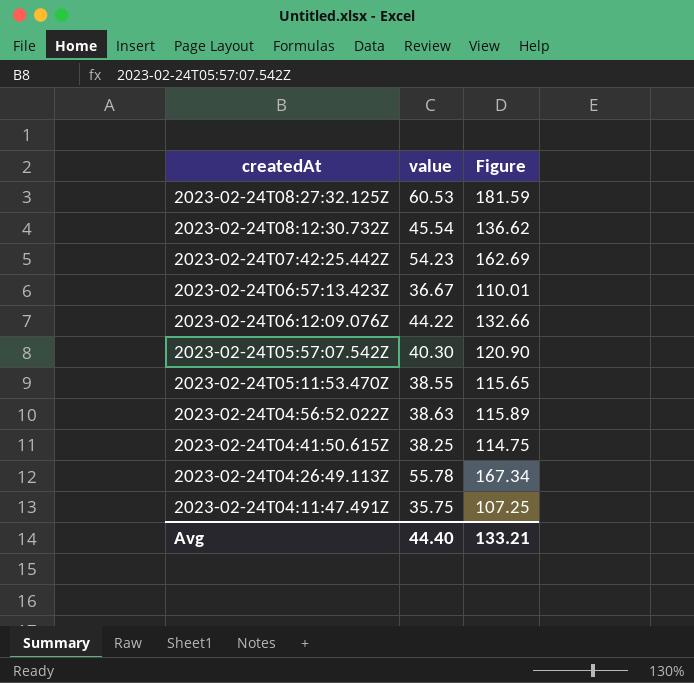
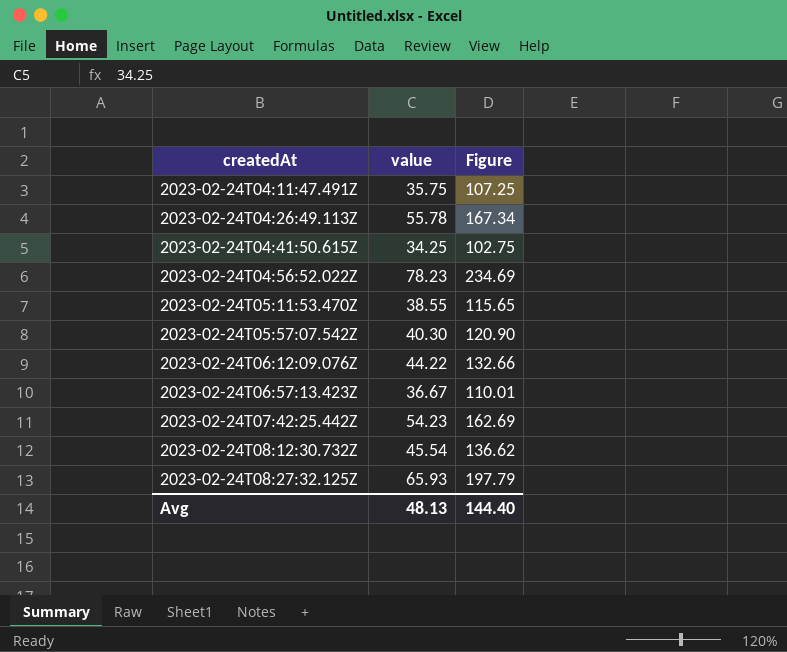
row order: createdAt descending -> createdAt ascending
2023-02-24T04:41:50.615Z | value: 38.25 -> 34.25
2023-02-24T04:41:50.615Z | Figure: 114.75 -> 102.75
2023-02-24T04:56:52.022Z | value: 38.63 -> 78.23
2023-02-24T04:56:52.022Z | Figure: 115.89 -> 234.69
2023-02-24T08:27:32.125Z | value: 60.53 -> 65.93
2023-02-24T08:27:32.125Z | Figure: 181.59 -> 197.79
Avg | value: 44.40 -> 48.13
Avg | Figure: 133.21 -> 144.40

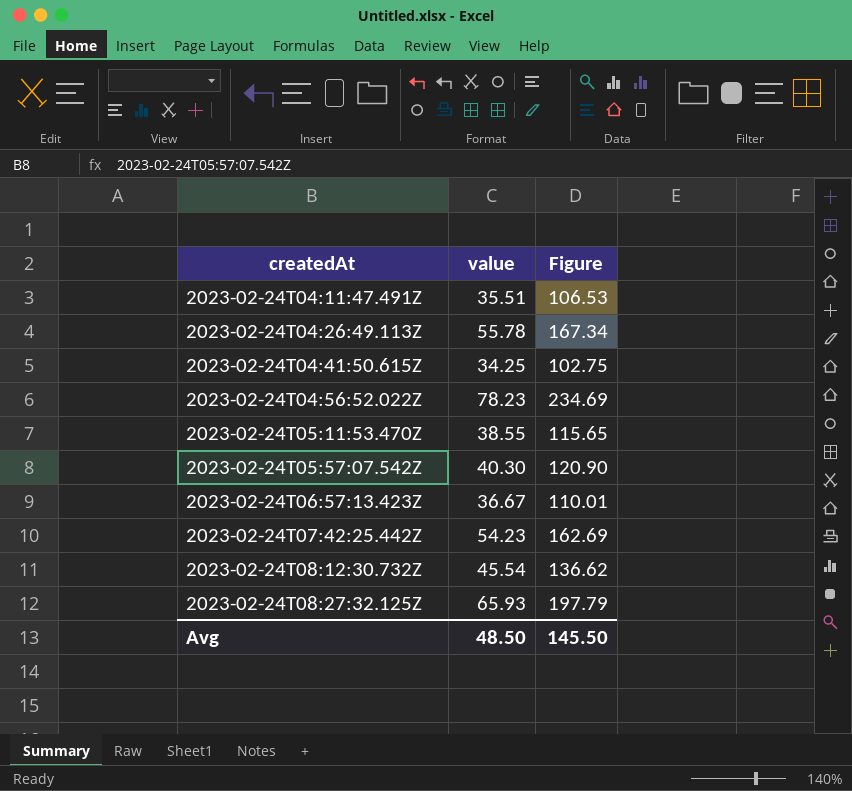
row 2023-02-24T06:12:09.076Z: 44.22 | 132.66 -> none
2023-02-24T04:11:47.491Z | value: 35.75 -> 35.51
2023-02-24T04:11:47.491Z | Figure: 107.25 -> 106.53
Avg | value: 48.13 -> 48.50
Avg | Figure: 144.40 -> 145.50

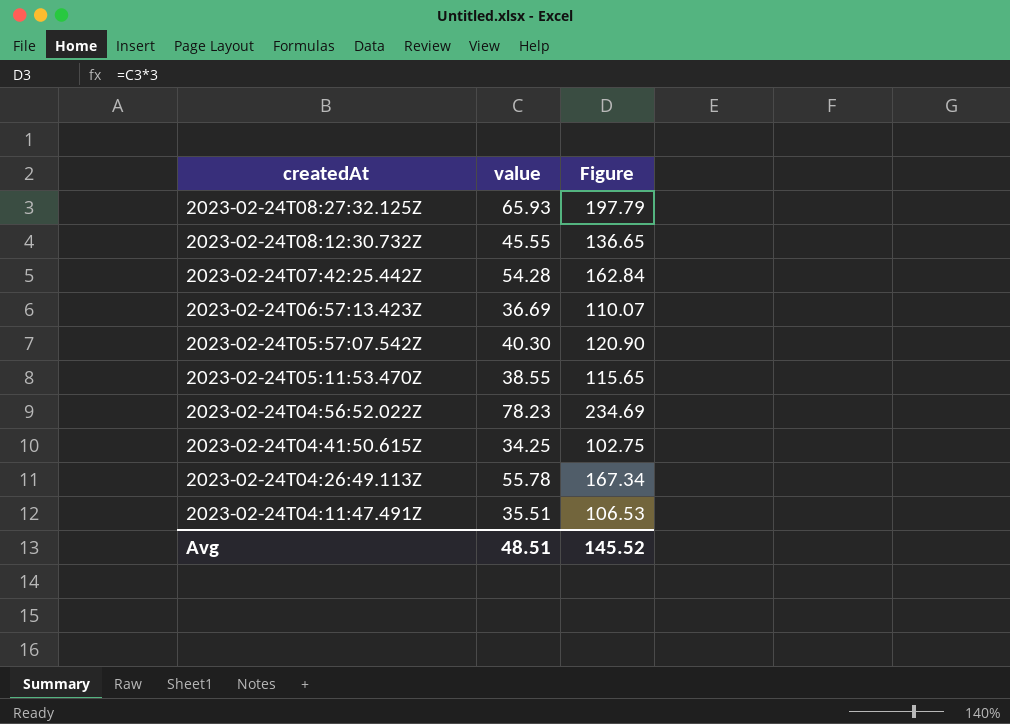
row order: createdAt ascending -> createdAt descending
2023-02-24T08:12:30.732Z | value: 45.54 -> 45.55
2023-02-24T08:12:30.732Z | Figure: 136.62 -> 136.65
2023-02-24T07:42:25.442Z | value: 54.23 -> 54.28
2023-02-24T07:42:25.442Z | Figure: 162.69 -> 162.84
2023-02-24T06:57:13.423Z | value: 36.67 -> 36.69
2023-02-24T06:57:13.423Z | Figure: 110.01 -> 110.07
Avg | value: 48.50 -> 48.51
Avg | Figure: 145.50 -> 145.52

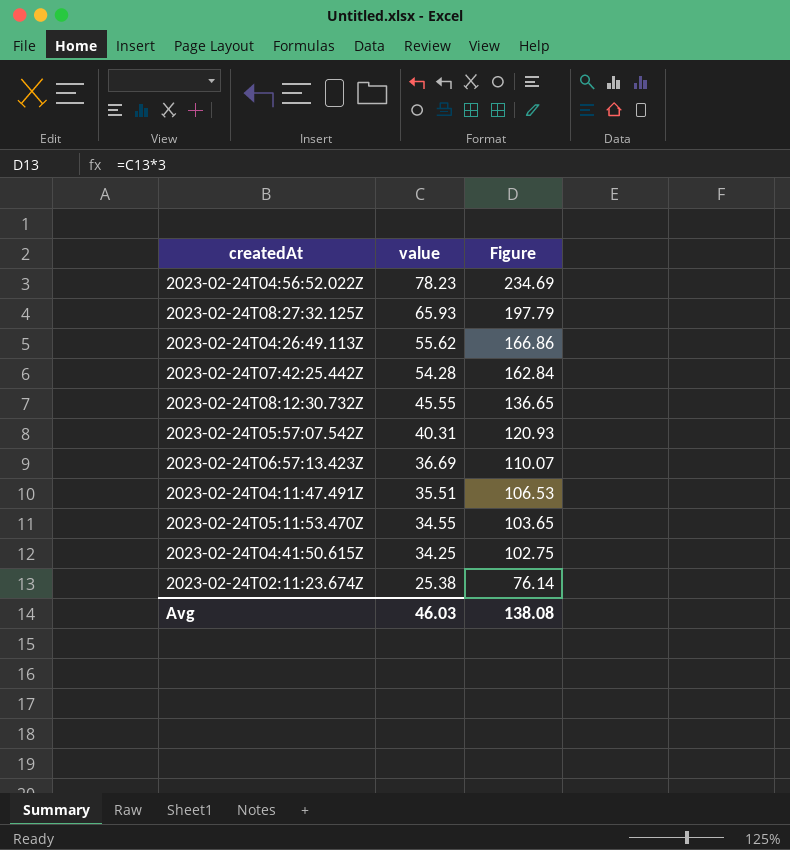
row order: createdAt descending -> value descending
2023-02-24T04:26:49.113Z | value: 55.78 -> 55.62
2023-02-24T04:26:49.113Z | Figure: 167.34 -> 166.86
2023-02-24T05:57:07.542Z | value: 40.30 -> 40.31
2023-02-24T05:57:07.542Z | Figure: 120.90 -> 120.93
2023-02-24T05:11:53.470Z | value: 38.55 -> 34.55
2023-02-24T05:11:53.470Z | Figure: 115.65 -> 103.65
row 2023-02-24T02:11:23.674Z: none -> 25.38 | 76.14
Avg | value: 48.51 -> 46.03
Avg | Figure: 145.52 -> 138.08

